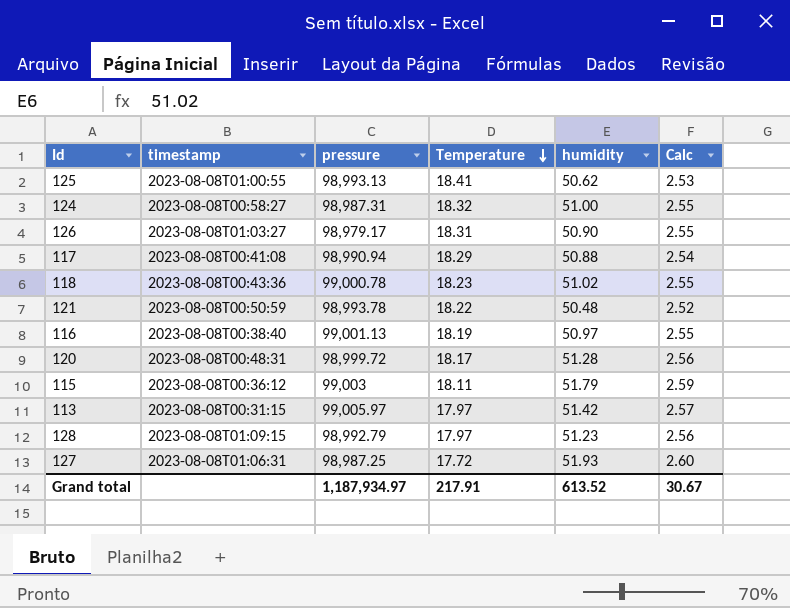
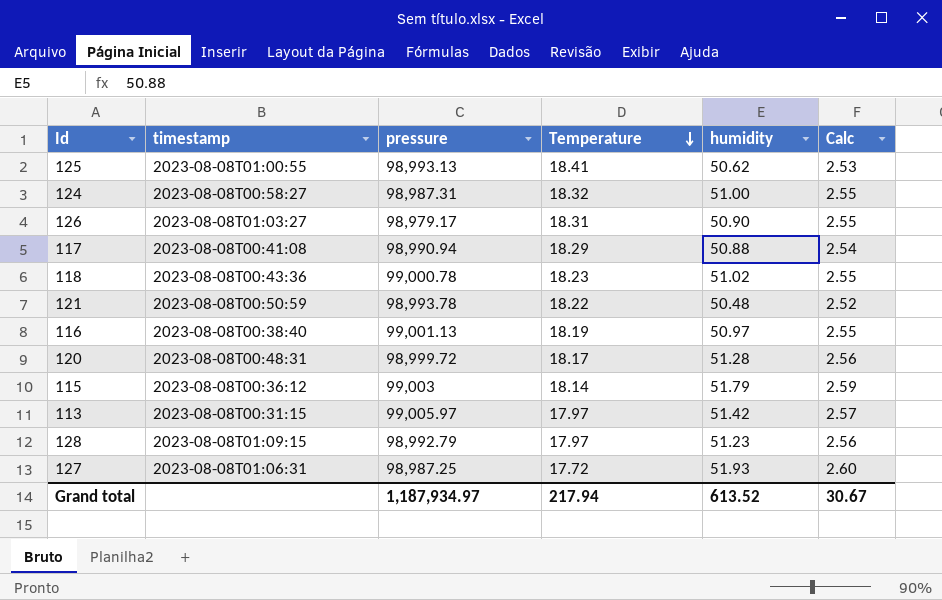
115 | Temperature: 18.11 -> 18.14
Grand total | Temperature: 217.91 -> 217.94

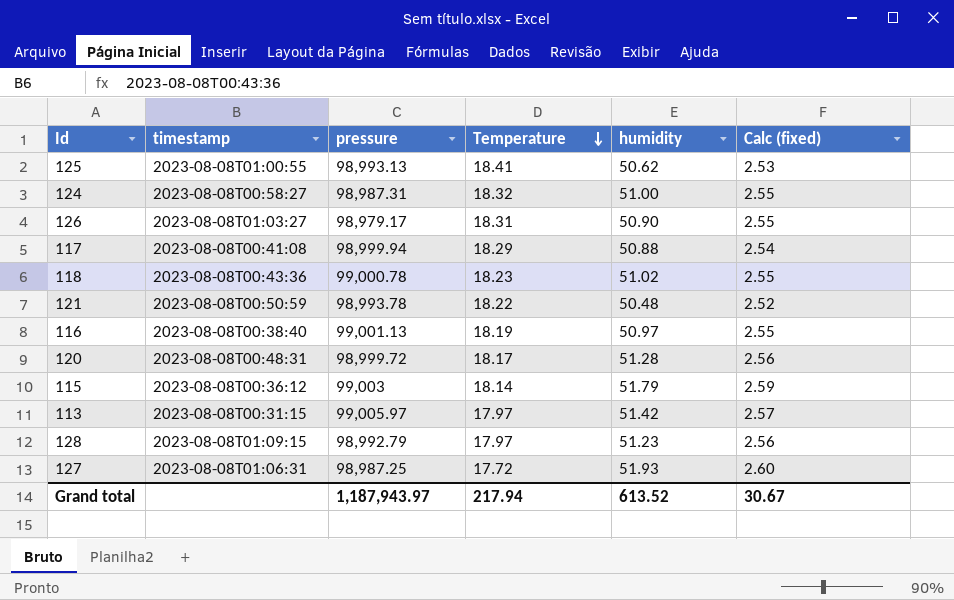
column name: Calc -> Calc (fixed)
117 | pressure: 98,990.94 -> 98,999.94
Grand total | pressure: 1,187,934.97 -> 1,187,943.97

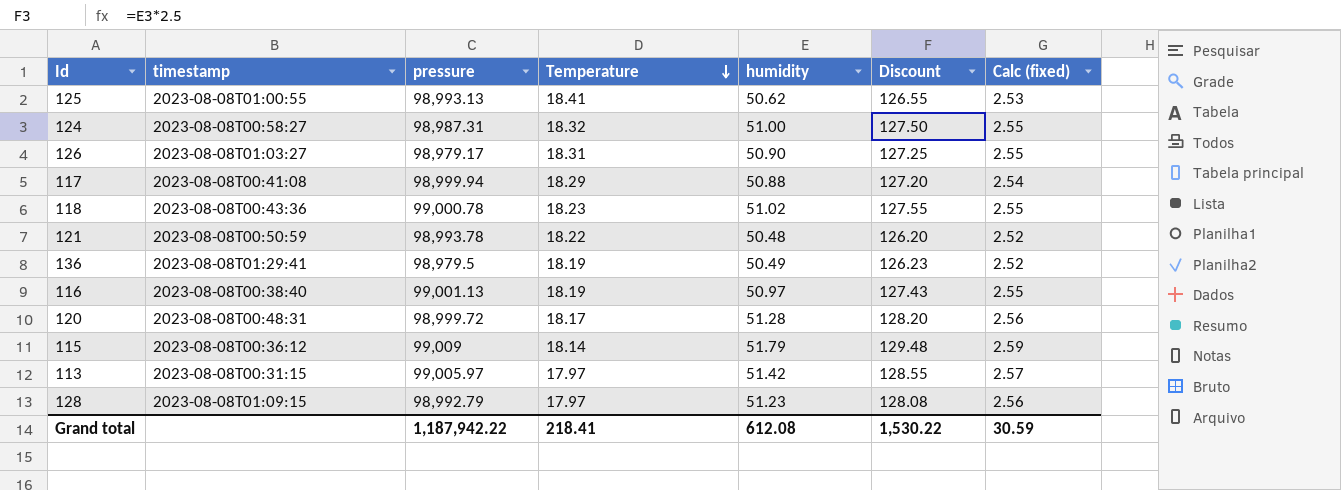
column Discount | formula: none -> [humidity] * 2.5
row 127: 2023-08-08T01:06:31 | 98,987.25 | 17.72 | 51.93 | 2.60 -> none
row 136: none -> 2023-08-08T01:29:41 | 98,979.5 | 18.19 | 50.49 | 126.23 | 2.52
115 | pressure: 99,003 -> 99,009
Grand total | pressure: 1,187,943.97 -> 1,187,942.22
Grand total | Temperature: 217.94 -> 218.41
Grand total | humidity: 613.52 -> 612.08
Grand total | Calc (fixed): 30.67 -> 30.59

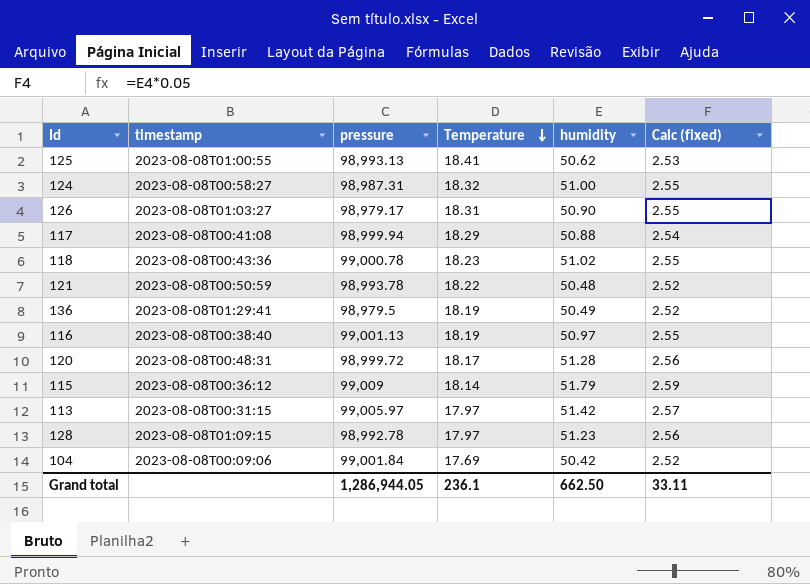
column Discount | formula: [humidity] * 2.5 -> none
128 | pressure: 98,992.79 -> 98,992.78
row 104: none -> 2023-08-08T00:09:06 | 99,001.84 | 17.69 | 50.42 | 2.52
Grand total | pressure: 1,187,942.22 -> 1,286,944.05
Grand total | Temperature: 218.41 -> 236.1
Grand total | humidity: 612.08 -> 662.50
Grand total | Calc (fixed): 30.59 -> 33.11

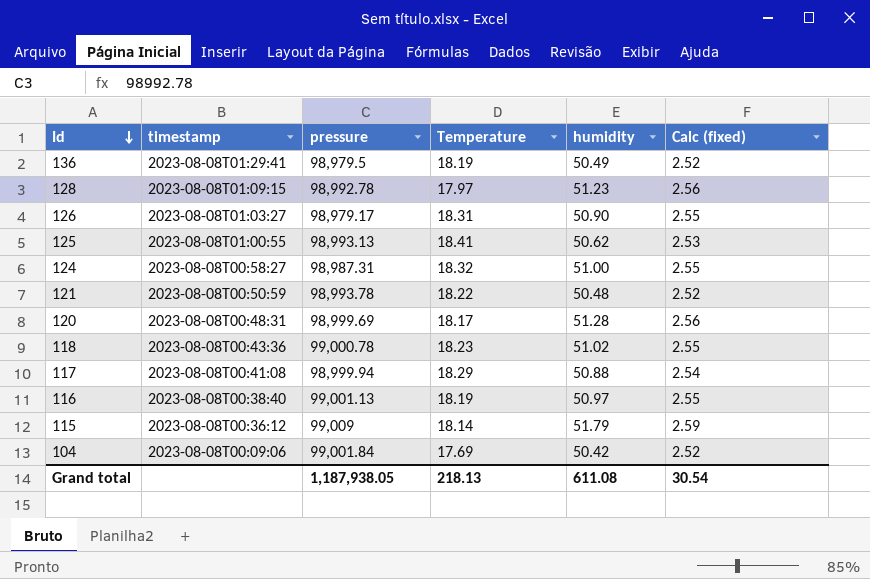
row order: Temperature descending -> Id descending
row 113: 2023-08-08T00:31:15 | 99,005.97 | 17.97 | 51.42 | 2.57 -> none
120 | pressure: 98,999.72 -> 98,999.69
Grand total | pressure: 1,286,944.05 -> 1,187,938.05
Grand total | Temperature: 236.1 -> 218.13
Grand total | humidity: 662.50 -> 611.08
Grand total | Calc (fixed): 33.11 -> 30.54

